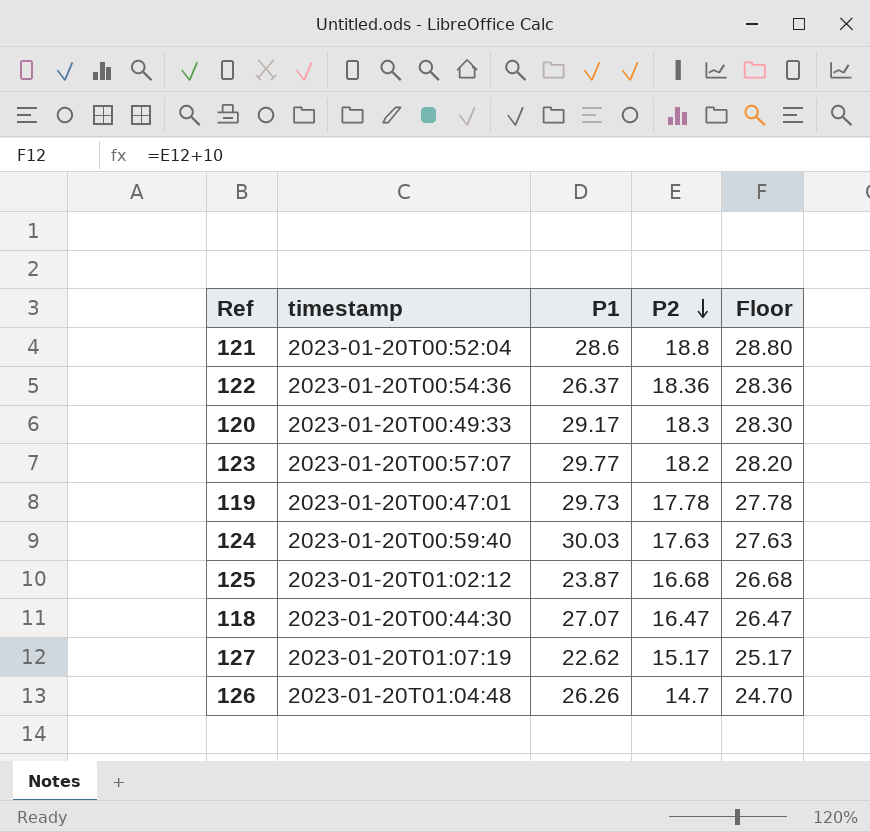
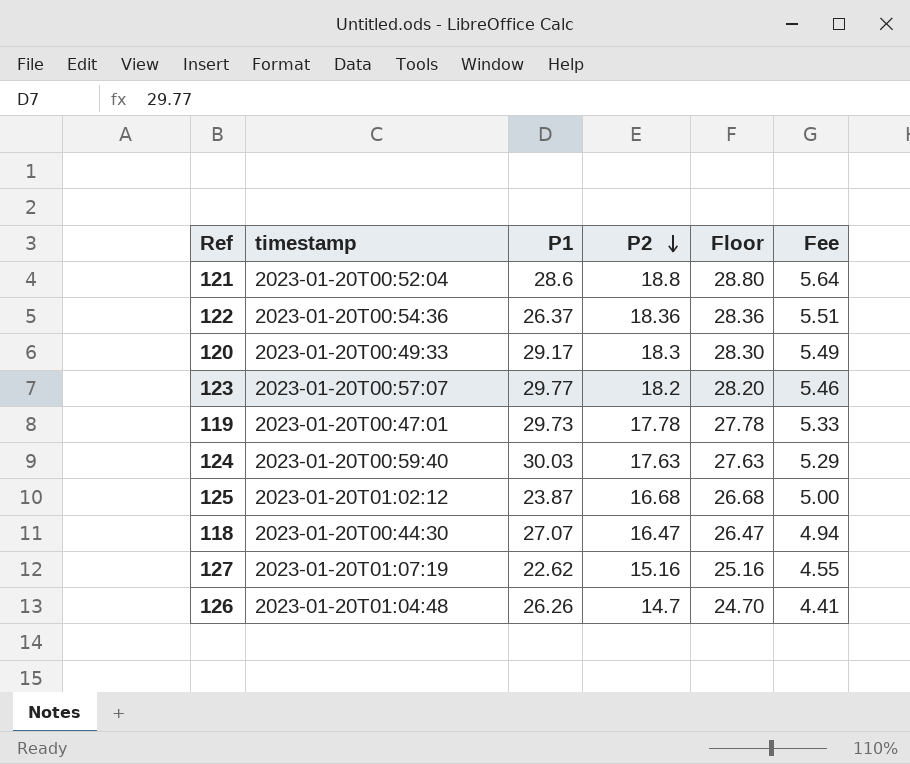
column Fee | formula: none -> [P2] * 0.3
127 | P2: 15.17 -> 15.16
127 | Floor: 25.17 -> 25.16

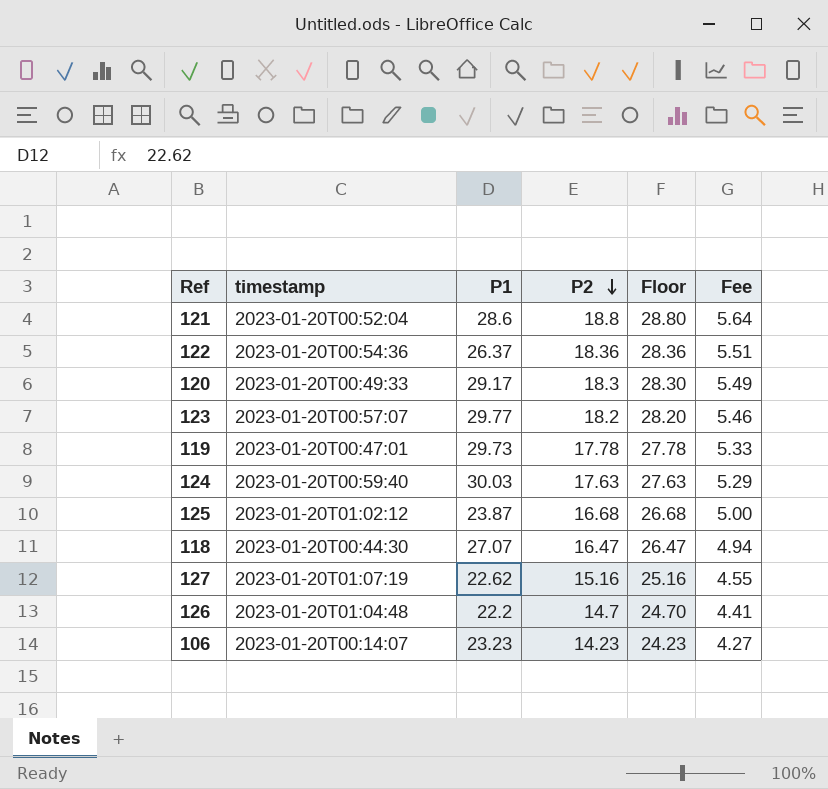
126 | P1: 26.26 -> 22.2
row 106: none -> 2023-01-20T00:14:07 | 23.23 | 14.23 | 24.23 | 4.27

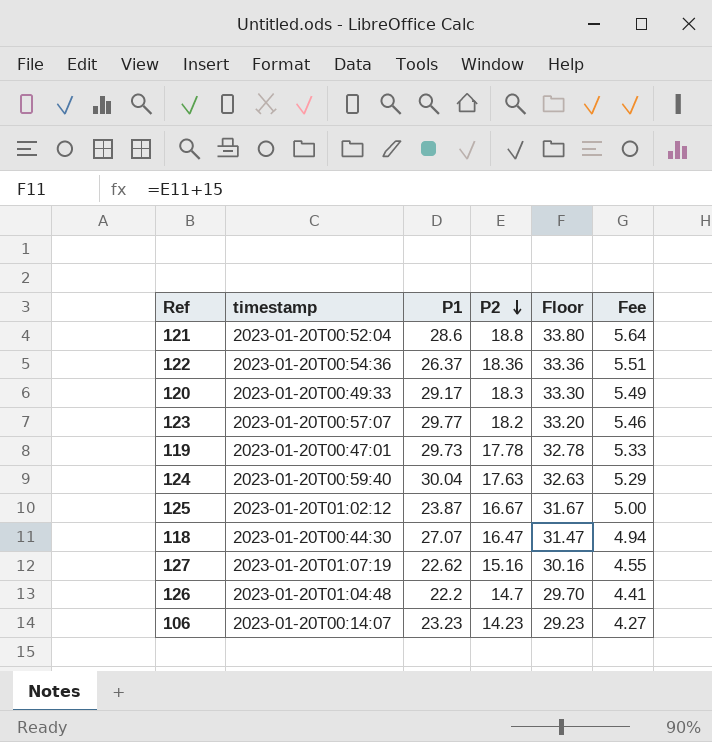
column Floor | formula: [P2] + 10 -> [P2] + 15
124 | P1: 30.03 -> 30.04
125 | P2: 16.68 -> 16.67

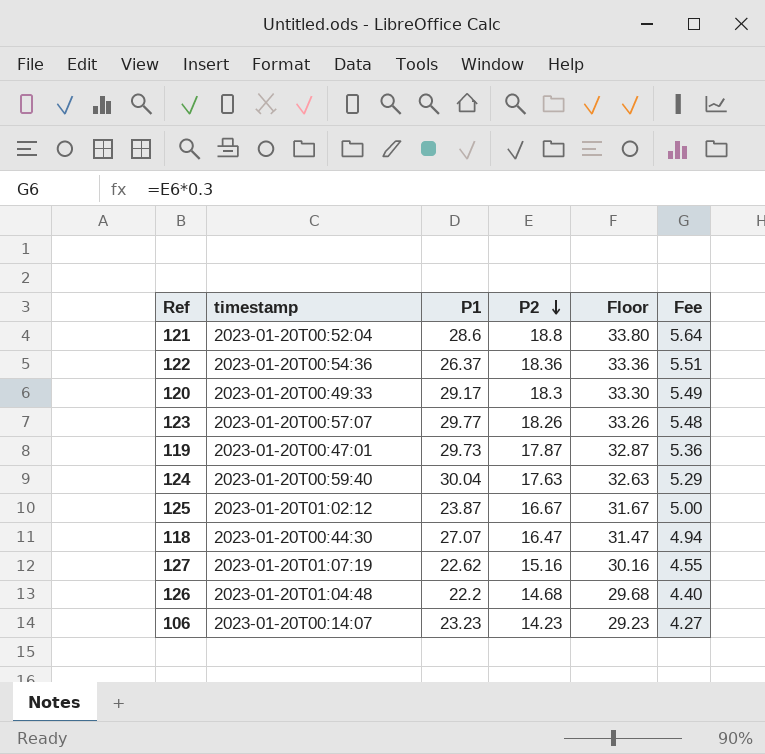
123 | P2: 18.2 -> 18.26
123 | Floor: 33.20 -> 33.26
123 | Fee: 5.46 -> 5.48
119 | P2: 17.78 -> 17.87
119 | Floor: 32.78 -> 32.87
119 | Fee: 5.33 -> 5.36
126 | P2: 14.7 -> 14.68
126 | Floor: 29.70 -> 29.68
126 | Fee: 4.41 -> 4.40

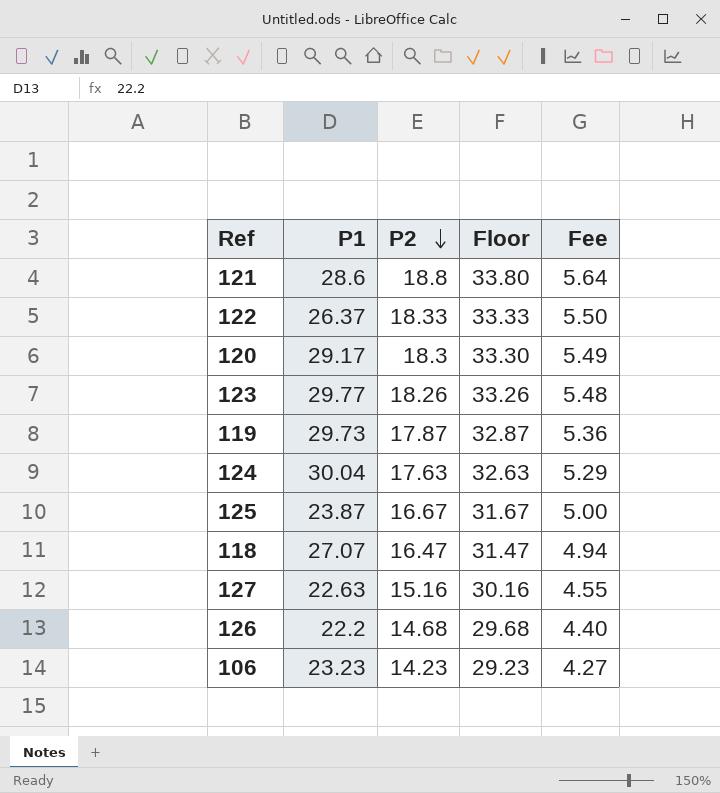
column timestamp | position: 2 -> none
122 | P2: 18.36 -> 18.33
122 | Floor: 33.36 -> 33.33
122 | Fee: 5.51 -> 5.50
127 | P1: 22.62 -> 22.63

